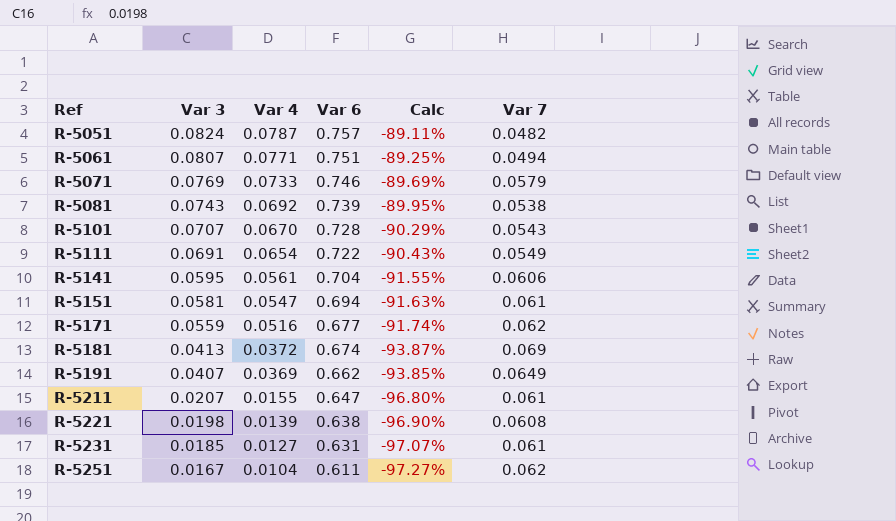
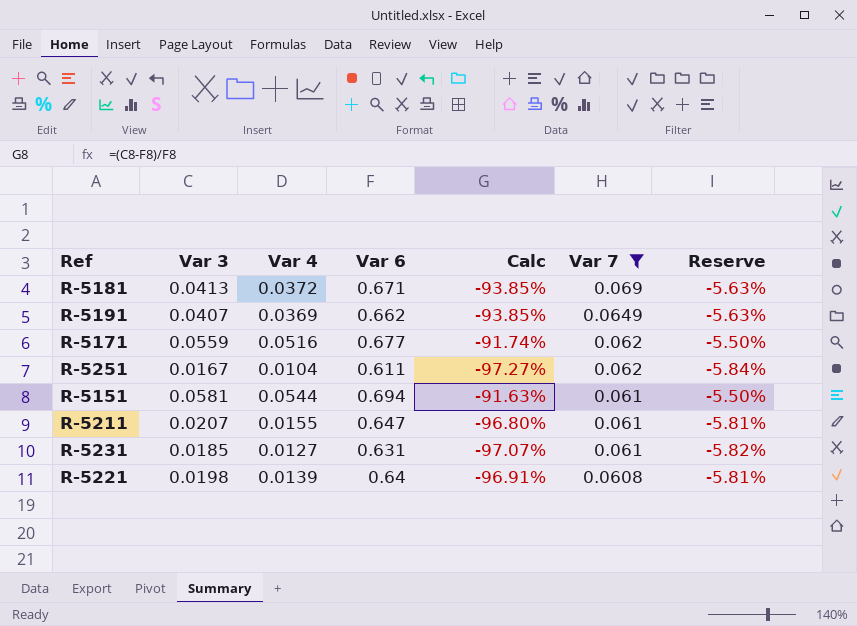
filter: none -> Var 7 >= 0.0608
row order: Ref ascending -> Var 7 descending
column Reserve | formula: none -> [Calc] * 0.06
R-5181 | Var 6: 0.674 -> 0.671
R-5181 | Calc: -93.87% -> -93.85%
R-5151 | Var 4: 0.0547 -> 0.0544
R-5221 | Var 6: 0.638 -> 0.64
R-5221 | Calc: -96.90% -> -96.91%

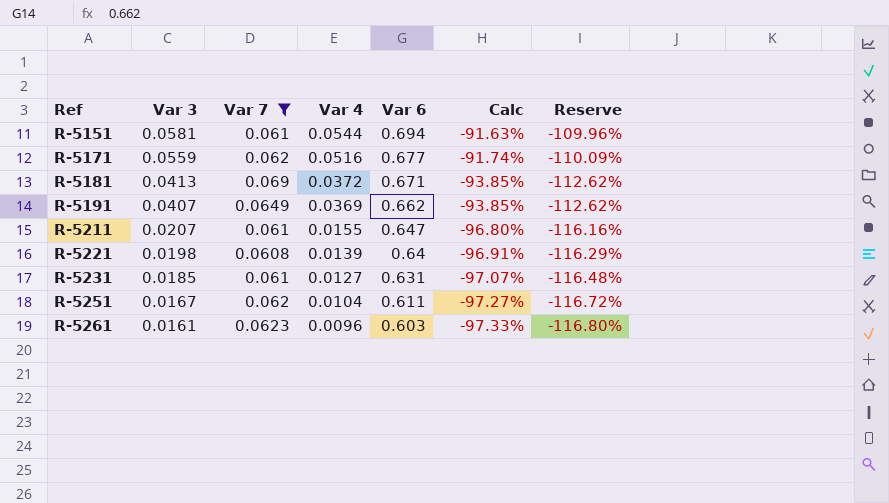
row order: Var 7 descending -> Ref ascending
column Var 7 | position: 6 -> 3
column Reserve | formula: [Calc] * 0.06 -> [Calc] * 1.2
row R-5261: none -> 0.0161 | 0.0623 | 0.0096 | 0.603 | -97.33% | -116.80%

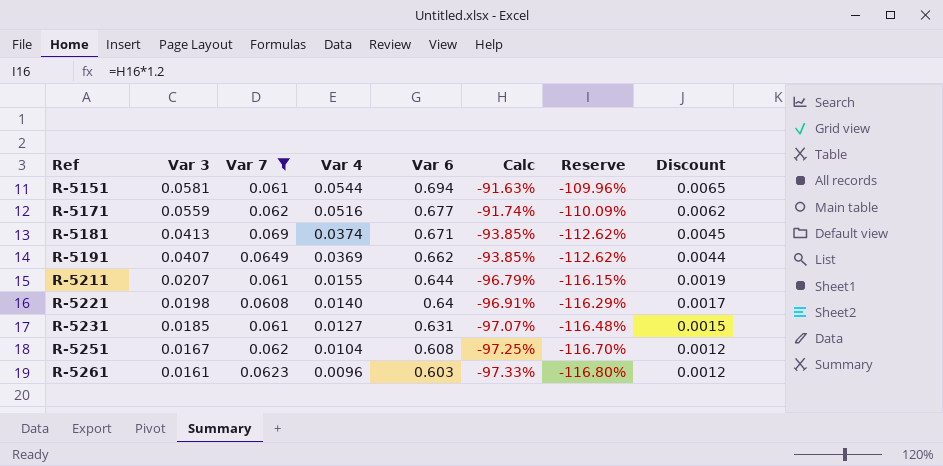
column Discount | formula: none -> [Var 4] * 0.12
R-5181 | Var 4: 0.0372 -> 0.0374
R-5211 | Var 6: 0.647 -> 0.644
R-5211 | Calc: -96.80% -> -96.79%
R-5211 | Reserve: -116.16% -> -116.15%
R-5221 | Var 4: 0.0139 -> 0.0140
R-5251 | Var 6: 0.611 -> 0.608
R-5251 | Calc: -97.27% -> -97.25%
R-5251 | Reserve: -116.72% -> -116.70%

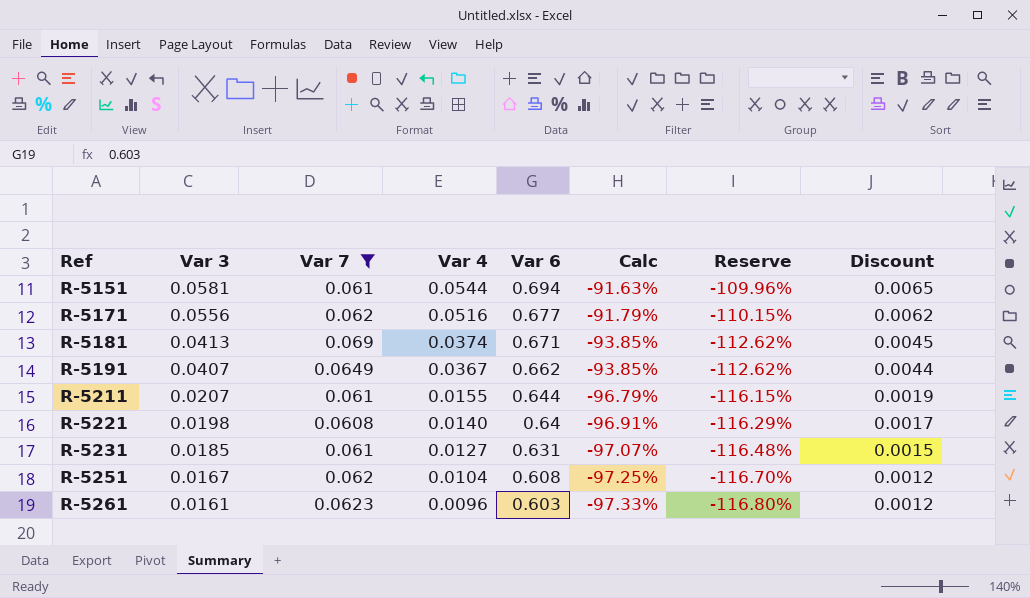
R-5171 | Var 3: 0.0559 -> 0.0556
R-5171 | Calc: -91.74% -> -91.79%
R-5171 | Reserve: -110.09% -> -110.15%
R-5191 | Var 4: 0.0369 -> 0.0367

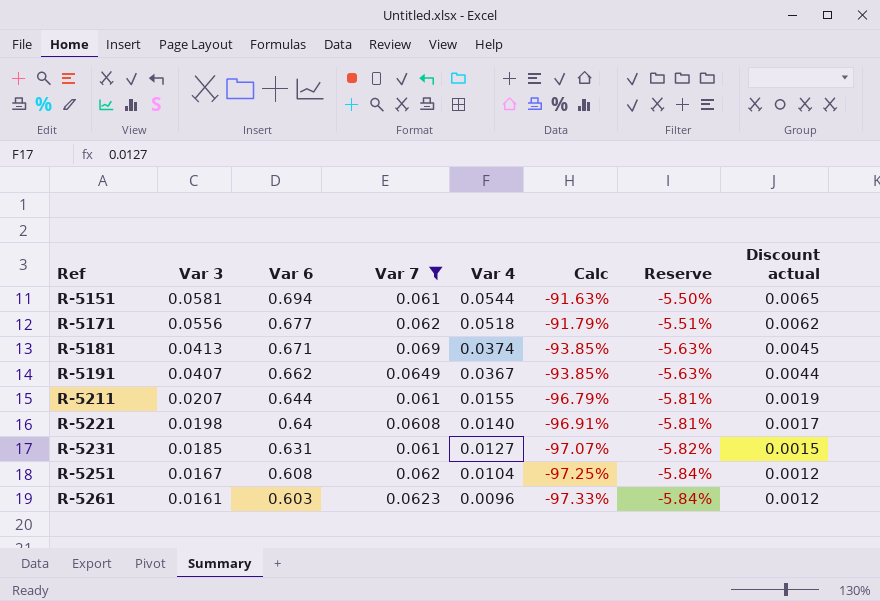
column Var 6 | position: 5 -> 3
column Reserve | formula: [Calc] * 1.2 -> [Calc] * 0.06
column name: Discount -> Discount actual
R-5171 | Var 4: 0.0516 -> 0.0518

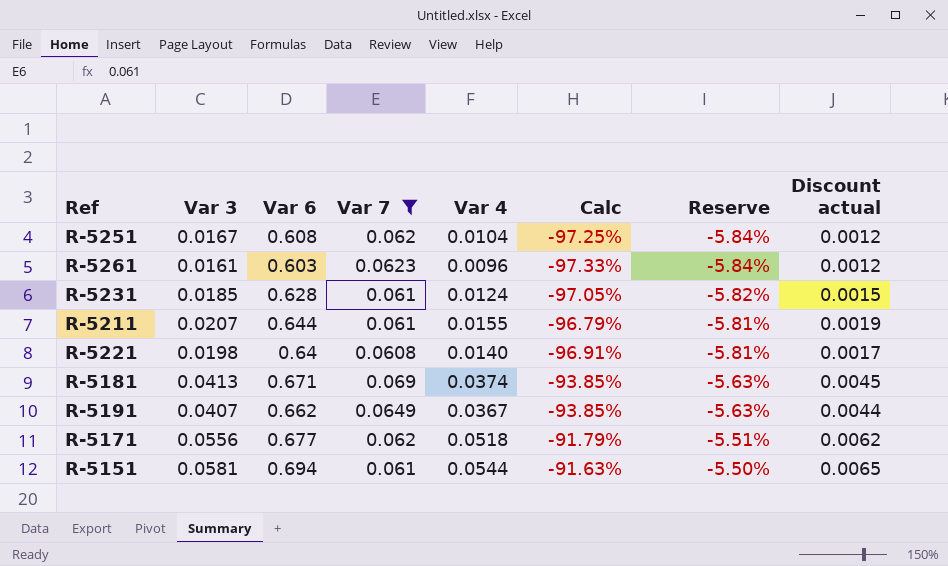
row order: Ref ascending -> Reserve ascending
R-5231 | Var 6: 0.631 -> 0.628
R-5231 | Var 4: 0.0127 -> 0.0124
R-5231 | Calc: -97.07% -> -97.05%

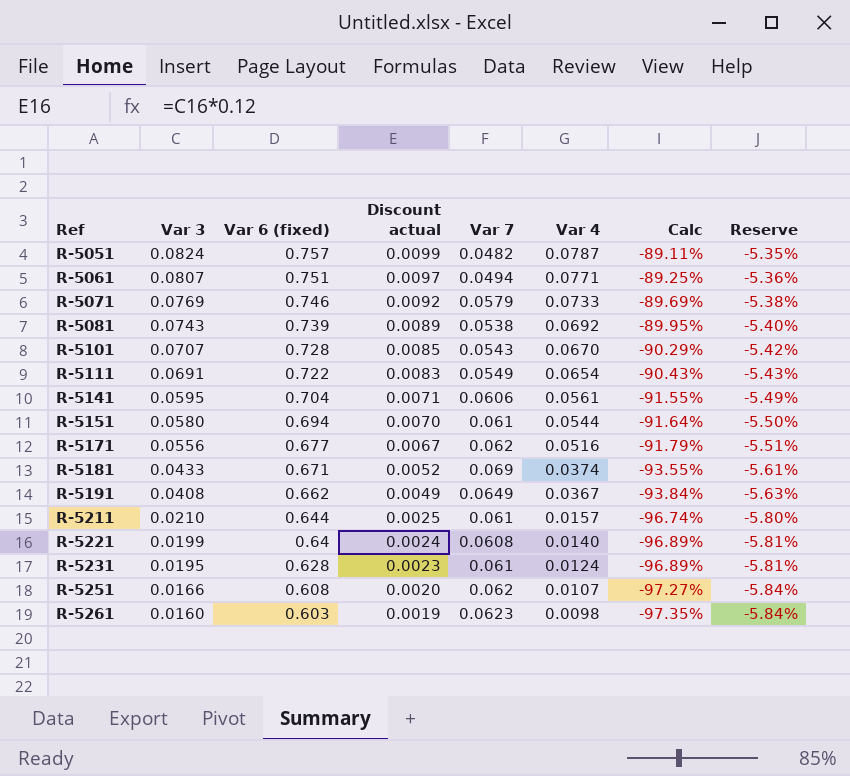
filter: Var 7 >= 0.0608 -> none
row order: Reserve ascending -> Ref ascending
column name: Var 6 -> Var 6 (fixed)
column Discount actual | formula: [Var 4] * 0.12 -> [Var 3] * 0.12
column Discount actual | position: 8 -> 4
R-5151 | Var 3: 0.0581 -> 0.0580
R-5151 | Calc: -91.63% -> -91.64%
R-5171 | Var 4: 0.0518 -> 0.0516
R-5181 | Var 3: 0.0413 -> 0.0433
R-5181 | Calc: -93.85% -> -93.55%
R-5181 | Reserve: -5.63% -> -5.61%
R-5191 | Var 3: 0.0407 -> 0.0408
R-5191 | Calc: -93.85% -> -93.84%
R-5211 | Var 3: 0.0207 -> 0.0210
R-5211 | Var 4: 0.0155 -> 0.0157
R-5211 | Calc: -96.79% -> -96.74%
R-5211 | Reserve: -5.81% -> -5.80%
R-5221 | Var 3: 0.0198 -> 0.0199
R-5221 | Calc: -96.91% -> -96.89%
R-5231 | Var 3: 0.0185 -> 0.0195
R-5231 | Calc: -97.05% -> -96.89%
R-5231 | Reserve: -5.82% -> -5.81%
R-5251 | Var 3: 0.0167 -> 0.0166
R-5251 | Var 4: 0.0104 -> 0.0107
R-5251 | Calc: -97.25% -> -97.27%
R-5261 | Var 3: 0.0161 -> 0.0160
R-5261 | Var 4: 0.0096 -> 0.0098
R-5261 | Calc: -97.33% -> -97.35%

